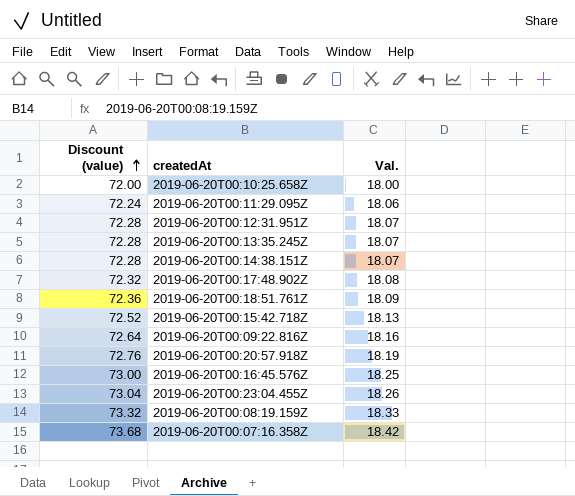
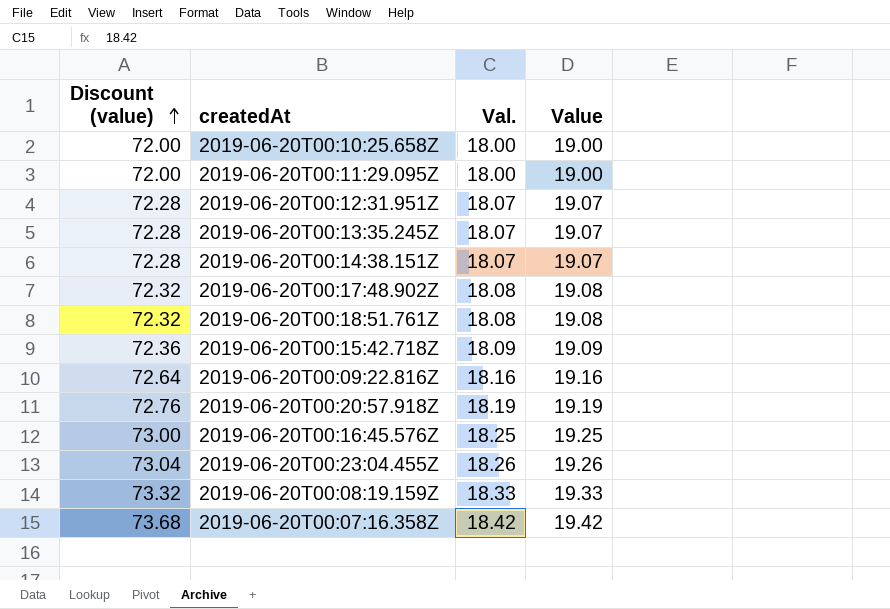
column Value | formula: none -> [Val.] + 1
2019-06-20T00:11:29.095Z | Discount (value): 72.24 -> 72.00
2019-06-20T00:11:29.095Z | Val.: 18.06 -> 18.00
2019-06-20T00:18:51.761Z | Discount (value): 72.36 -> 72.32
2019-06-20T00:18:51.761Z | Val.: 18.09 -> 18.08
2019-06-20T00:15:42.718Z | Discount (value): 72.52 -> 72.36
2019-06-20T00:15:42.718Z | Val.: 18.13 -> 18.09

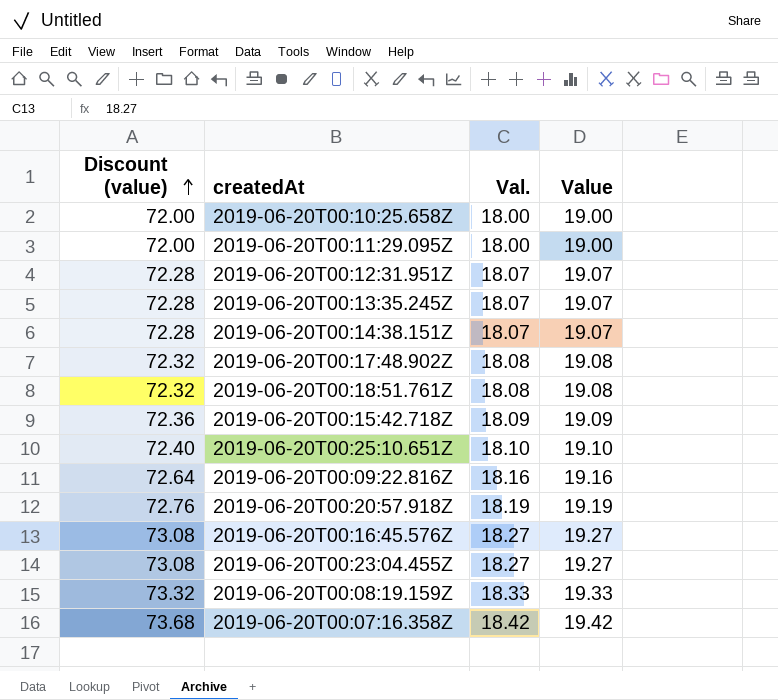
row 2019-06-20T00:25:10.651Z: none -> 72.40 | 18.10 | 19.10
2019-06-20T00:16:45.576Z | Discount (value): 73.00 -> 73.08
2019-06-20T00:16:45.576Z | Val.: 18.25 -> 18.27
2019-06-20T00:16:45.576Z | Value: 19.25 -> 19.27
2019-06-20T00:23:04.455Z | Discount (value): 73.04 -> 73.08
2019-06-20T00:23:04.455Z | Val.: 18.26 -> 18.27
2019-06-20T00:23:04.455Z | Value: 19.26 -> 19.27

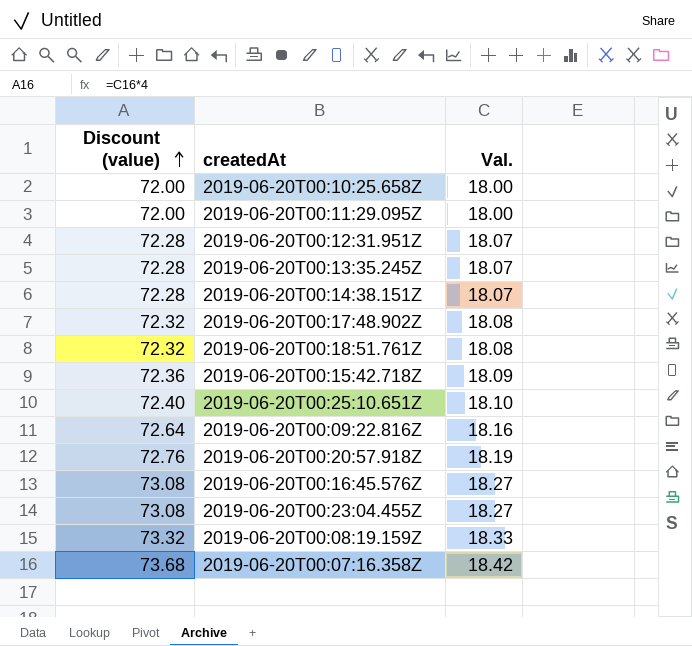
column Value | formula: [Val.] + 1 -> none

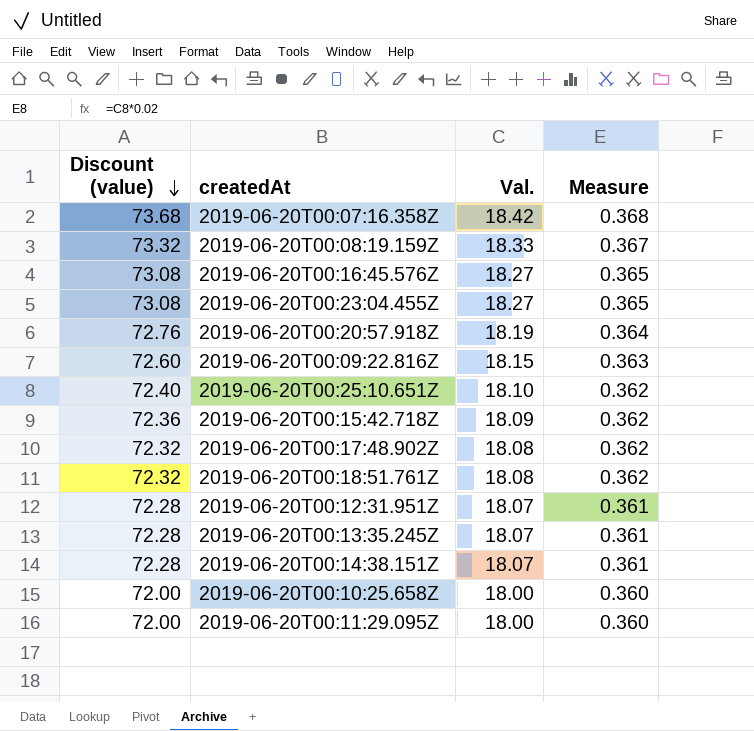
row order: Discount (value) ascending -> Discount (value) descending
column Measure | formula: none -> [Val.] * 0.02
2019-06-20T00:09:22.816Z | Discount (value): 72.64 -> 72.60
2019-06-20T00:09:22.816Z | Val.: 18.16 -> 18.15

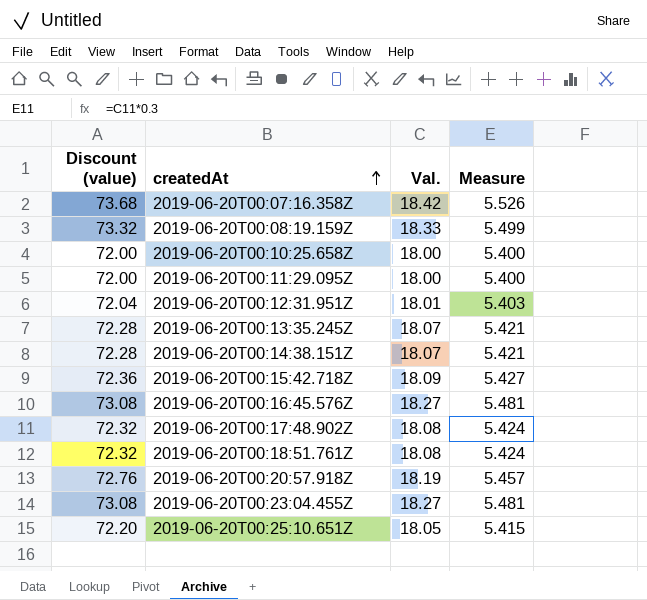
row order: Discount (value) descending -> createdAt ascending
column Measure | formula: [Val.] * 0.02 -> [Val.] * 0.3
row 2019-06-20T00:09:22.816Z: 72.60 | 18.15 | 0.363 -> none
2019-06-20T00:12:31.951Z | Discount (value): 72.28 -> 72.04
2019-06-20T00:12:31.951Z | Val.: 18.07 -> 18.01
2019-06-20T00:25:10.651Z | Discount (value): 72.40 -> 72.20
2019-06-20T00:25:10.651Z | Val.: 18.10 -> 18.05

